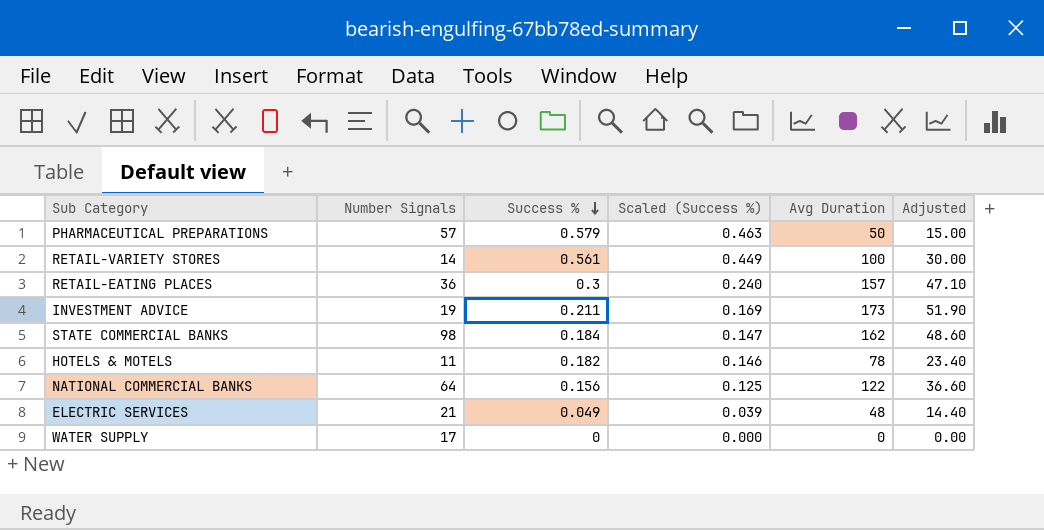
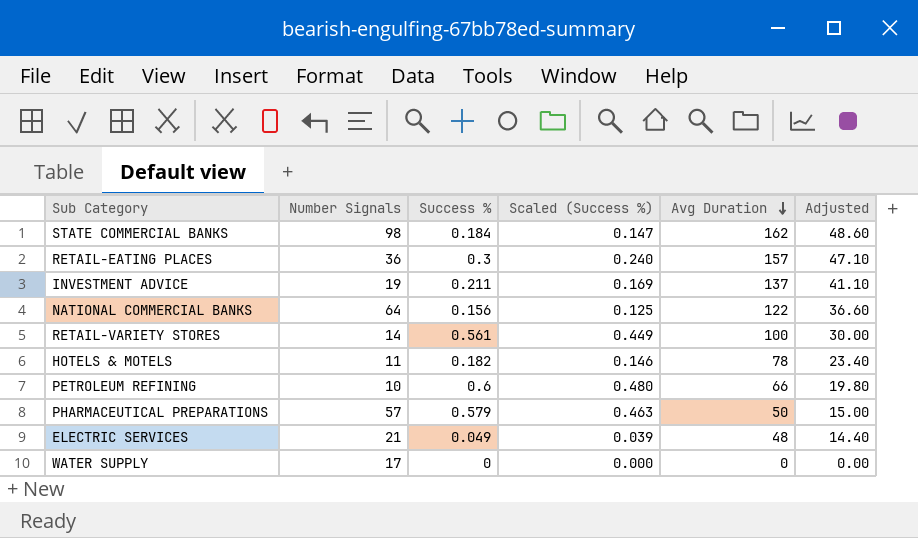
row order: Success % descending -> Avg Duration descending
INVESTMENT ADVICE | Avg Duration: 173 -> 137
INVESTMENT ADVICE | Adjusted: 51.90 -> 41.10
row PETROLEUM REFINING: none -> 10 | 0.6 | 0.480 | 66 | 19.80

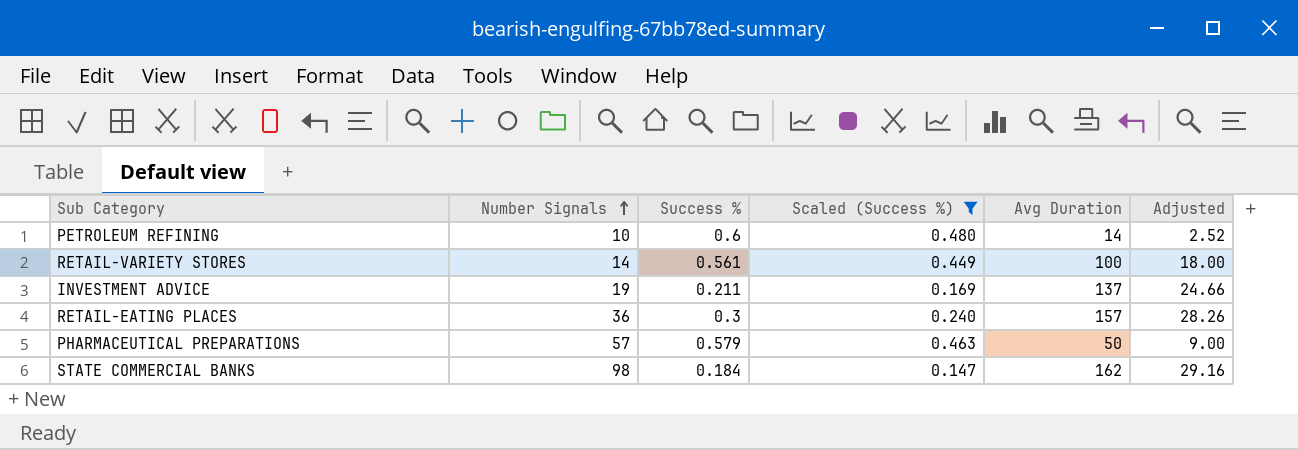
filter: none -> Scaled (Success %) >= 0.147
row order: Avg Duration descending -> Number Signals ascending
column Adjusted | formula: [Avg Duration] * 0.3 -> [Avg Duration] * 0.18
PETROLEUM REFINING | Avg Duration: 66 -> 14

